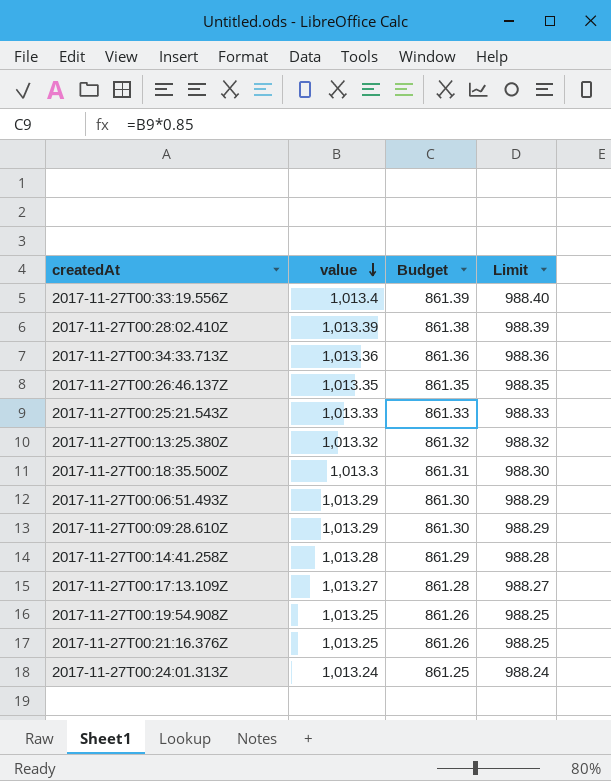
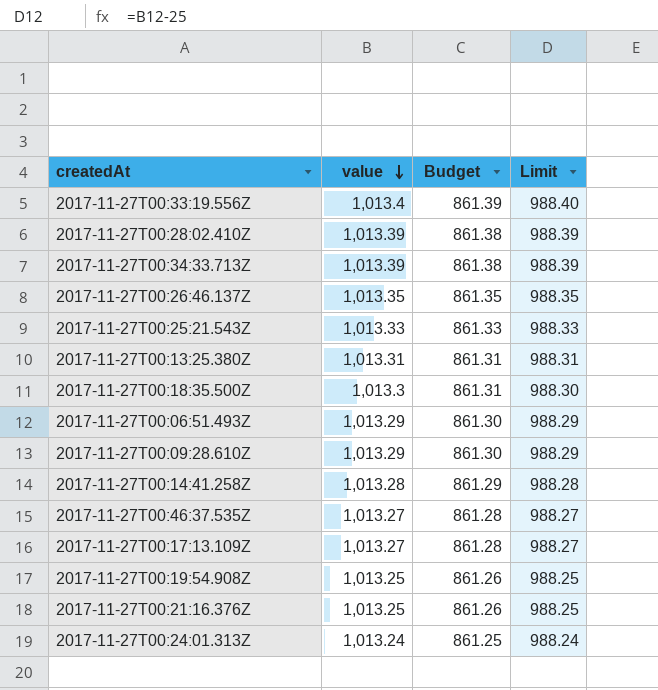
2017-11-27T00:34:33.713Z | value: 1,013.36 -> 1,013.39
2017-11-27T00:34:33.713Z | Budget: 861.36 -> 861.38
2017-11-27T00:34:33.713Z | Limit: 988.36 -> 988.39
2017-11-27T00:13:25.380Z | value: 1,013.32 -> 1,013.31
2017-11-27T00:13:25.380Z | Budget: 861.32 -> 861.31
2017-11-27T00:13:25.380Z | Limit: 988.32 -> 988.31
row 2017-11-27T00:46:37.535Z: none -> 1,013.27 | 861.28 | 988.27

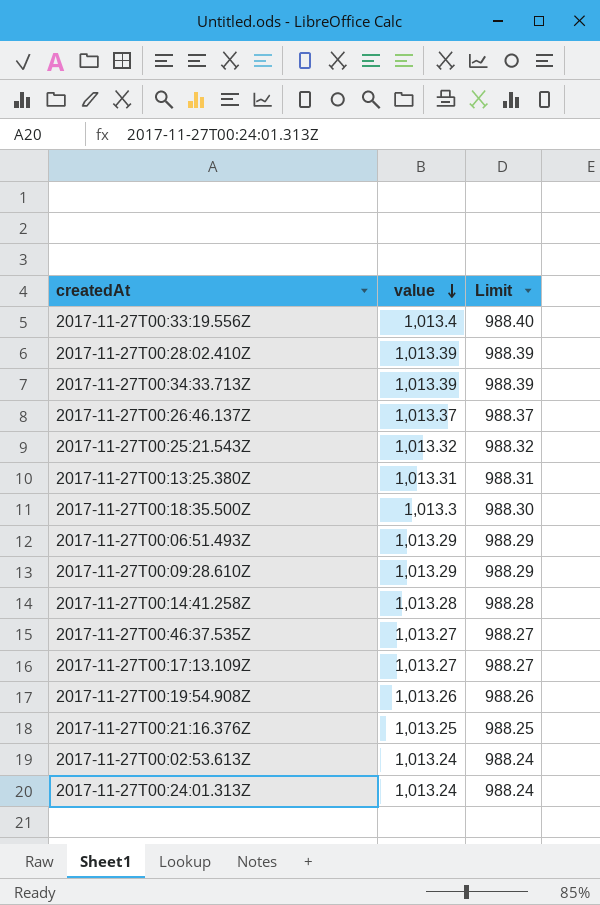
column Budget | formula: [value] * 0.85 -> none
2017-11-27T00:26:46.137Z | value: 1,013.35 -> 1,013.37
2017-11-27T00:26:46.137Z | Limit: 988.35 -> 988.37
2017-11-27T00:25:21.543Z | value: 1,013.33 -> 1,013.32
2017-11-27T00:25:21.543Z | Limit: 988.33 -> 988.32
2017-11-27T00:19:54.908Z | value: 1,013.25 -> 1,013.26
2017-11-27T00:19:54.908Z | Limit: 988.25 -> 988.26
row 2017-11-27T00:02:53.613Z: none -> 1,013.24 | 988.24

